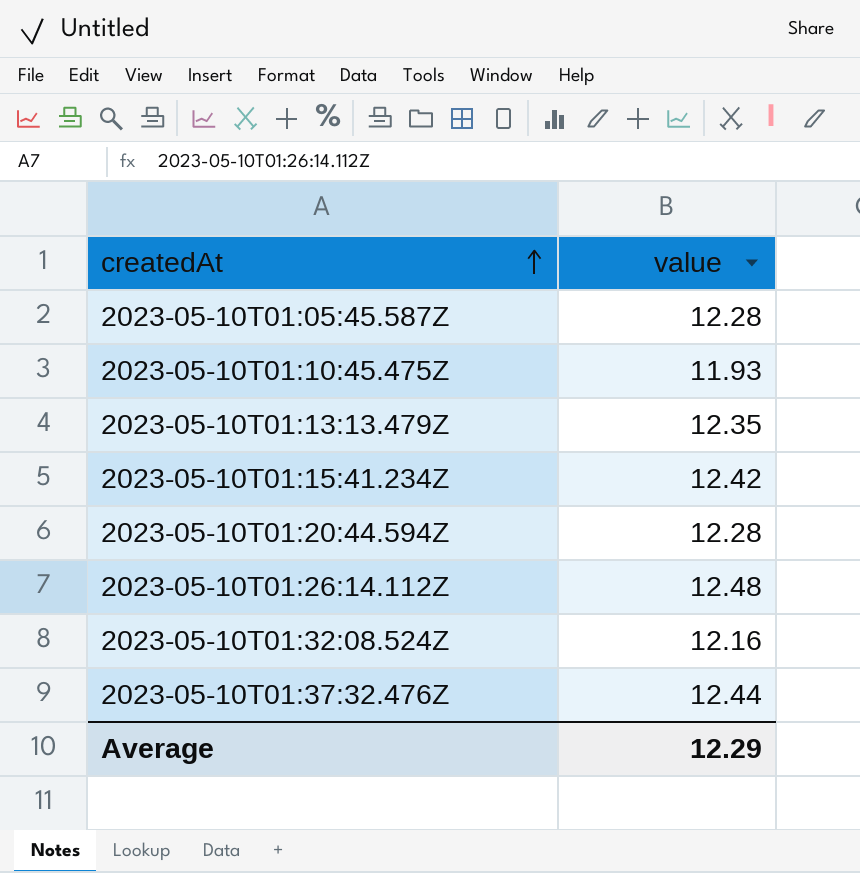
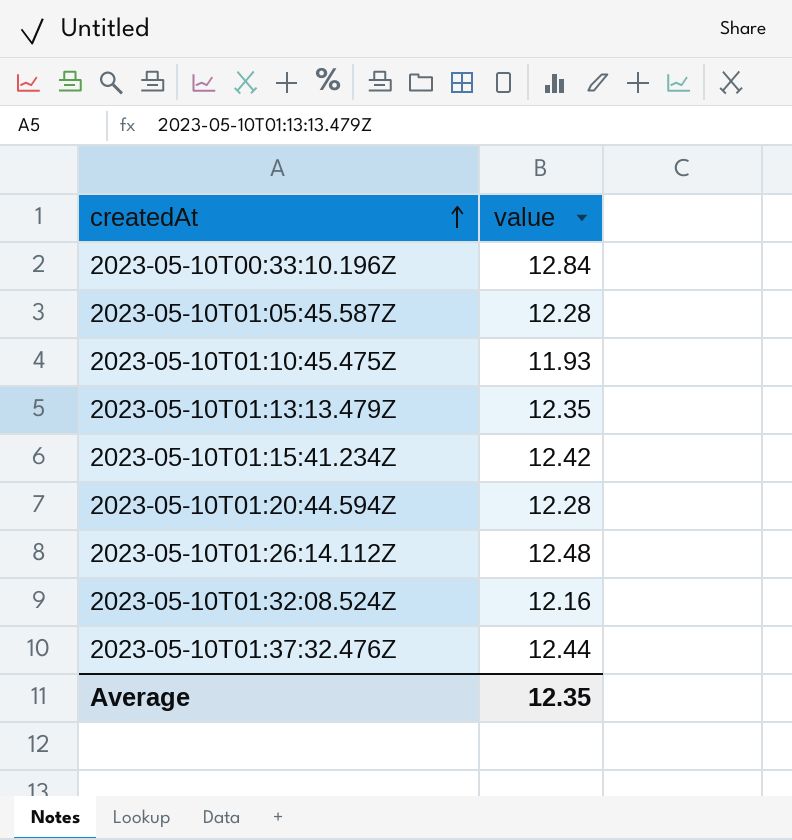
row 2023-05-10T00:33:10.196Z: none -> 12.84
Average | value: 12.29 -> 12.35

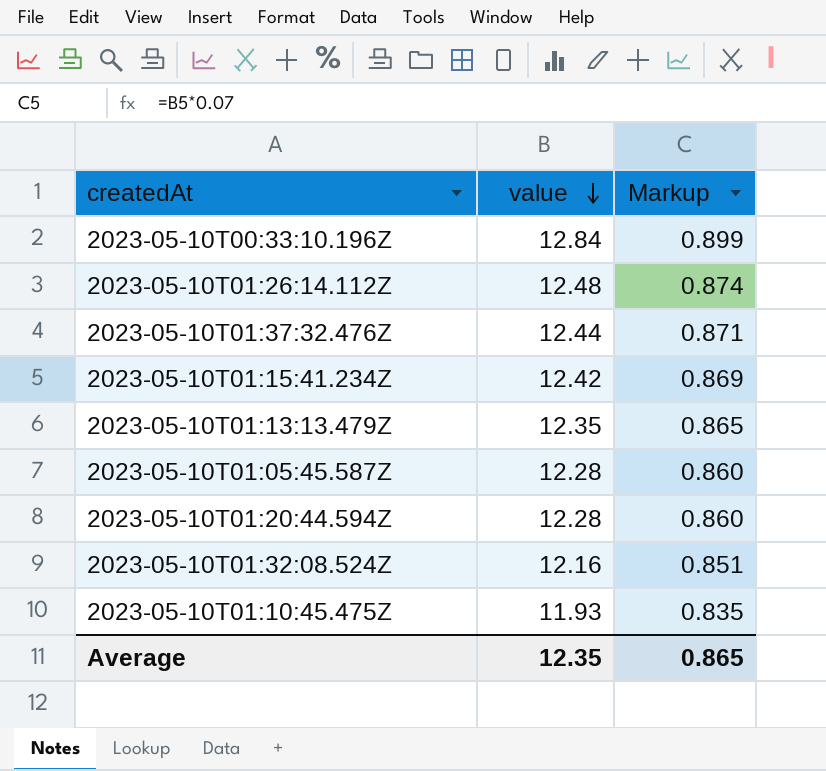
row order: createdAt ascending -> value descending
column Markup | formula: none -> [value] * 0.07

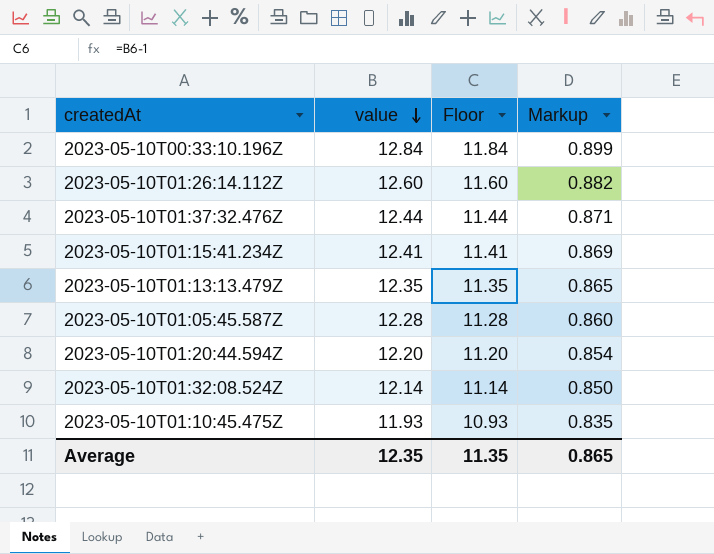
column Floor | formula: none -> [value] - 1
2023-05-10T01:26:14.112Z | value: 12.48 -> 12.60
2023-05-10T01:26:14.112Z | Markup: 0.874 -> 0.882
2023-05-10T01:15:41.234Z | value: 12.42 -> 12.41
2023-05-10T01:20:44.594Z | value: 12.28 -> 12.20
2023-05-10T01:20:44.594Z | Markup: 0.860 -> 0.854
2023-05-10T01:32:08.524Z | value: 12.16 -> 12.14
2023-05-10T01:32:08.524Z | Markup: 0.851 -> 0.850

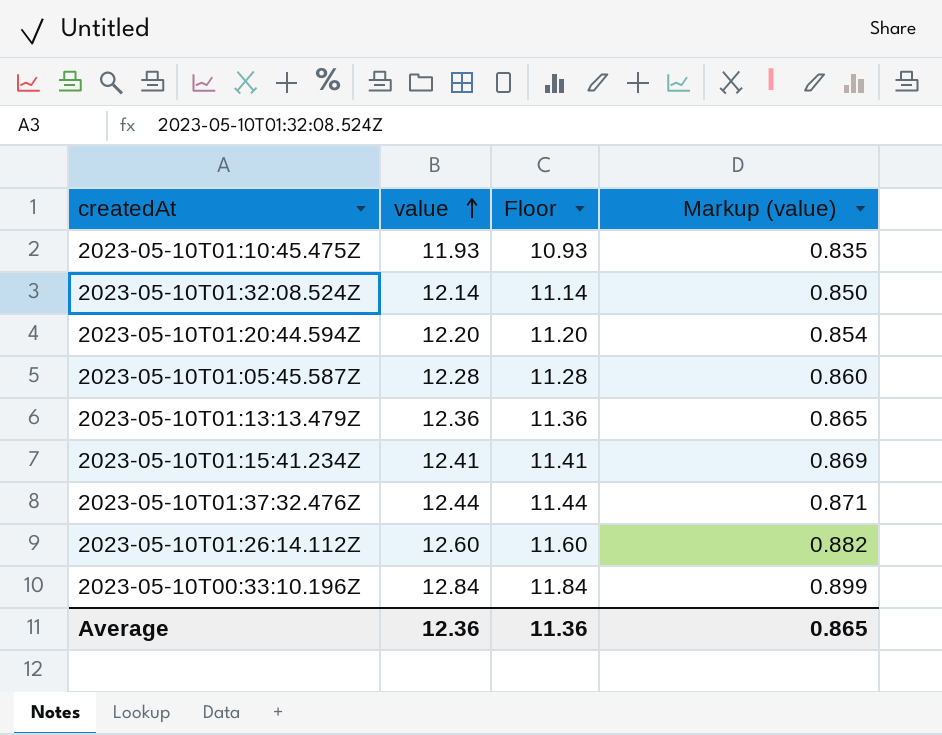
row order: value descending -> value ascending
column name: Markup -> Markup (value)
2023-05-10T01:13:13.479Z | value: 12.35 -> 12.36
2023-05-10T01:13:13.479Z | Floor: 11.35 -> 11.36
Average | value: 12.35 -> 12.36
Average | Floor: 11.35 -> 11.36

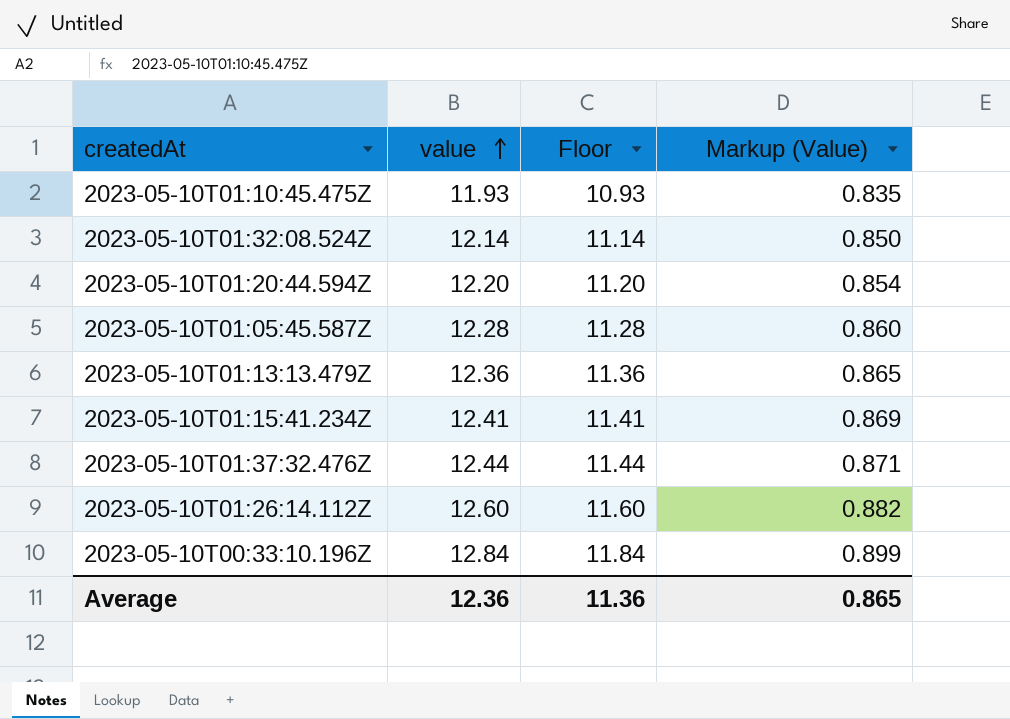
column name: Markup (value) -> Markup (Value)

